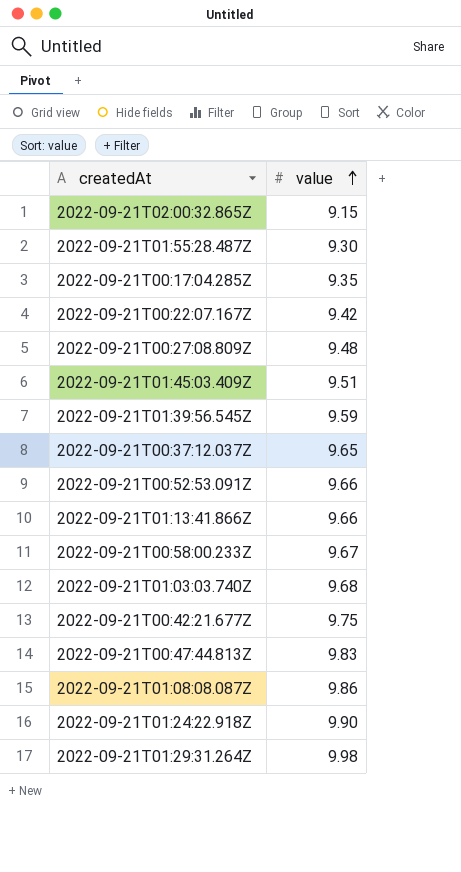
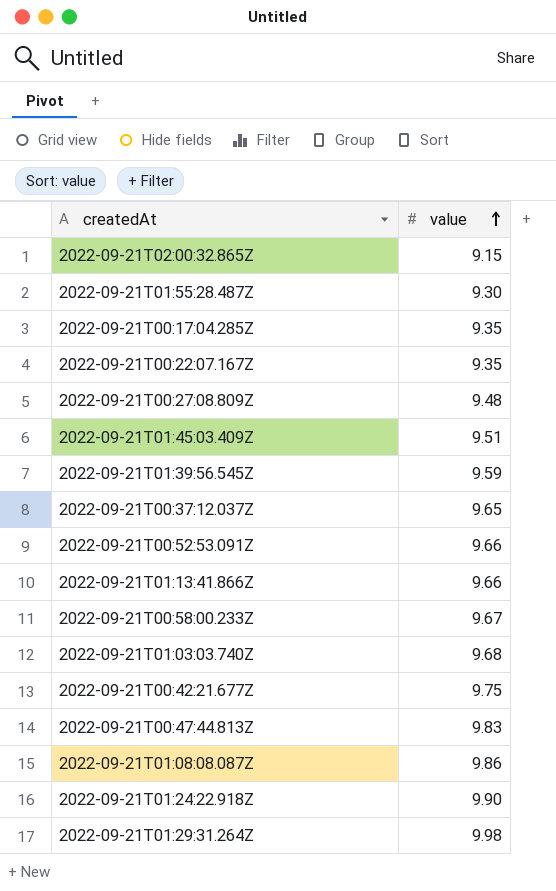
2022-09-21T00:22:07.167Z | value: 9.42 -> 9.35

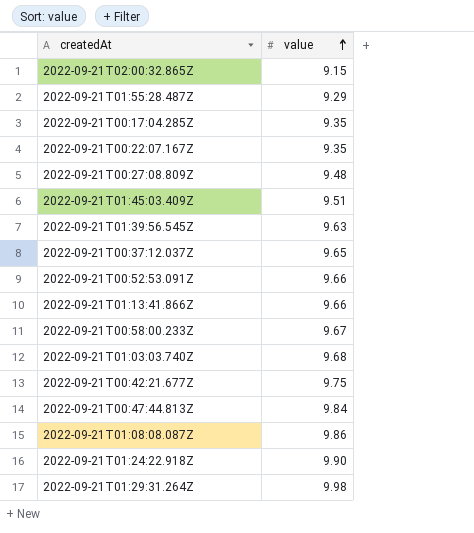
2022-09-21T01:55:28.487Z | value: 9.30 -> 9.29
2022-09-21T01:39:56.545Z | value: 9.59 -> 9.63
2022-09-21T00:47:44.813Z | value: 9.83 -> 9.84

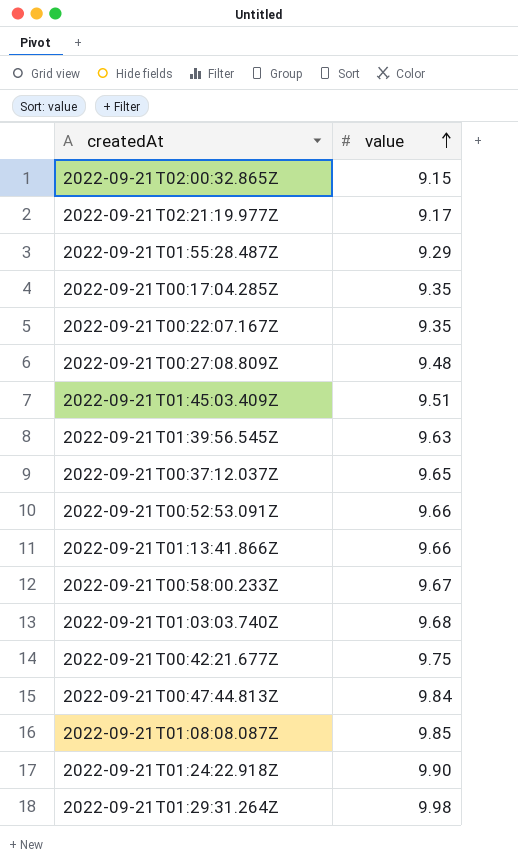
row 2022-09-21T02:21:19.977Z: none -> 9.17
2022-09-21T01:08:08.087Z | value: 9.86 -> 9.85

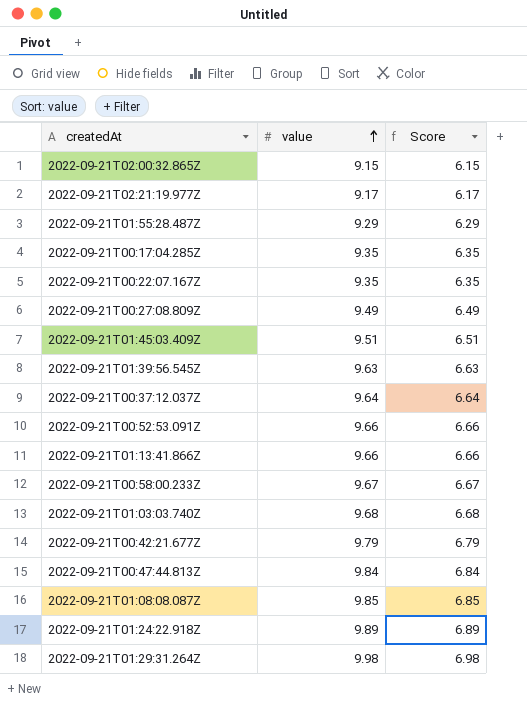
column Score | formula: none -> [value] - 3
2022-09-21T00:27:08.809Z | value: 9.48 -> 9.49
2022-09-21T00:37:12.037Z | value: 9.65 -> 9.64
2022-09-21T00:42:21.677Z | value: 9.75 -> 9.79
2022-09-21T01:24:22.918Z | value: 9.90 -> 9.89

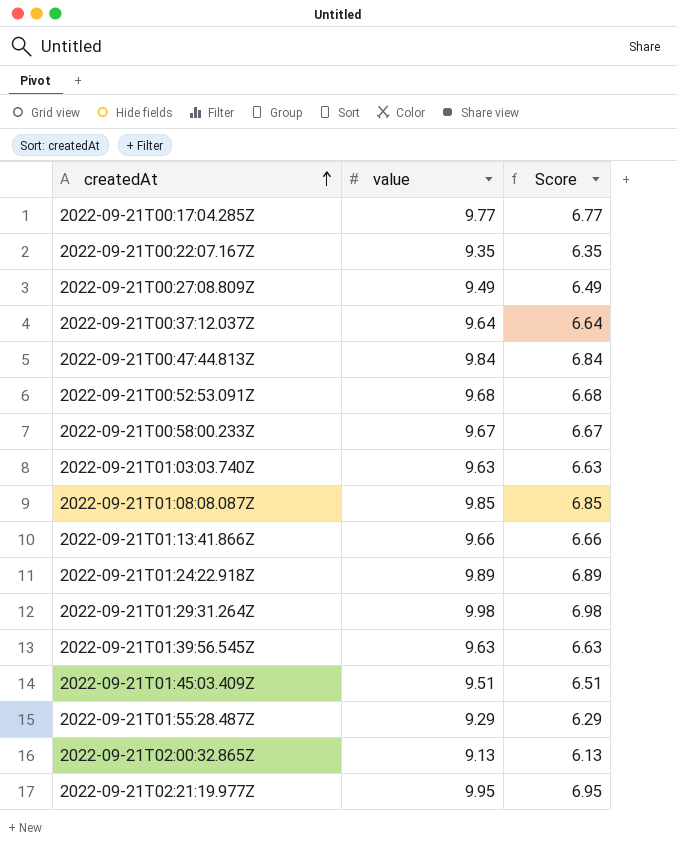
row order: value ascending -> createdAt ascending
row 2022-09-21T00:42:21.677Z: 9.79 | 6.79 -> none
2022-09-21T00:17:04.285Z | value: 9.35 -> 9.77
2022-09-21T00:17:04.285Z | Score: 6.35 -> 6.77
2022-09-21T00:52:53.091Z | value: 9.66 -> 9.68
2022-09-21T00:52:53.091Z | Score: 6.66 -> 6.68
2022-09-21T01:03:03.740Z | value: 9.68 -> 9.63
2022-09-21T01:03:03.740Z | Score: 6.68 -> 6.63
2022-09-21T02:00:32.865Z | value: 9.15 -> 9.13
2022-09-21T02:00:32.865Z | Score: 6.15 -> 6.13
2022-09-21T02:21:19.977Z | value: 9.17 -> 9.95
2022-09-21T02:21:19.977Z | Score: 6.17 -> 6.95

